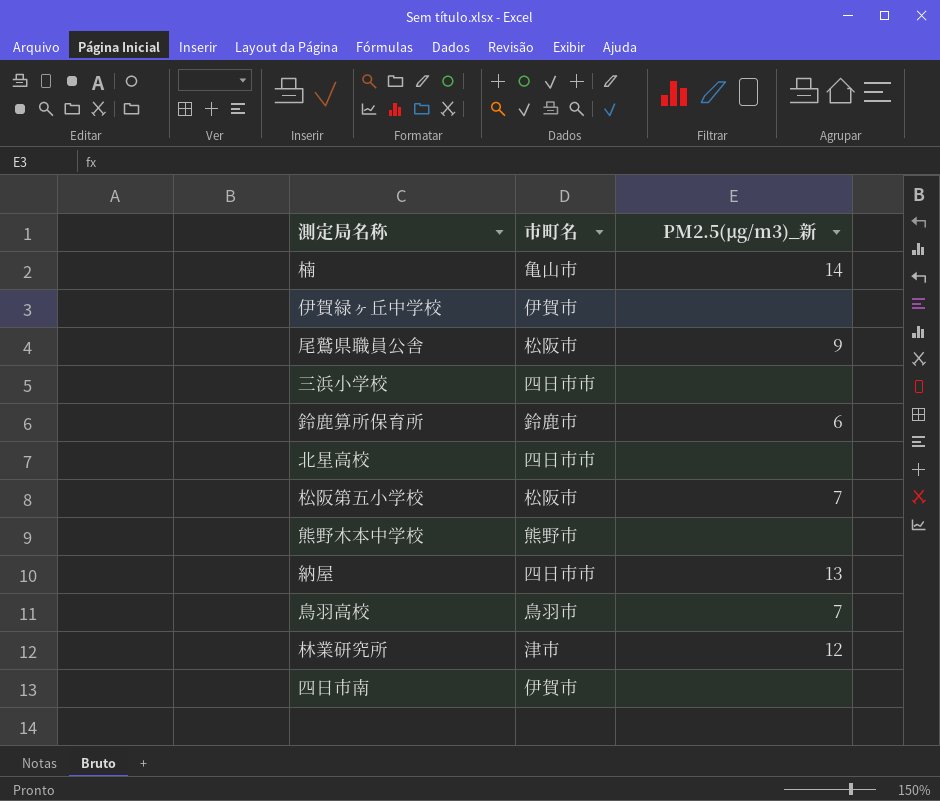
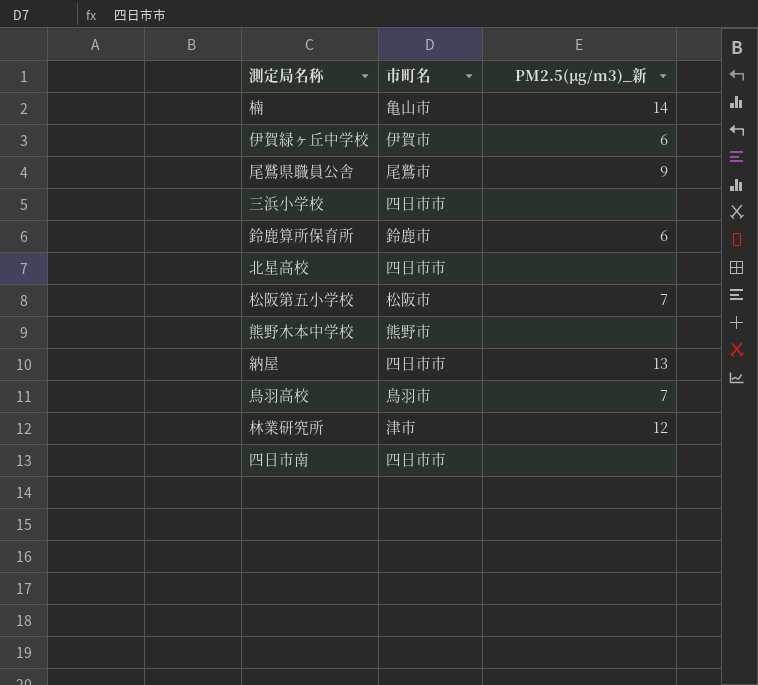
伊賀緑ヶ丘中学校 | PM2.5(μg/m3)_新: none -> 6
尾鷲県職員公舎 | 市町名: 松阪市 -> 尾鷲市
四日市南 | 市町名: 伊賀市 -> 四日市市

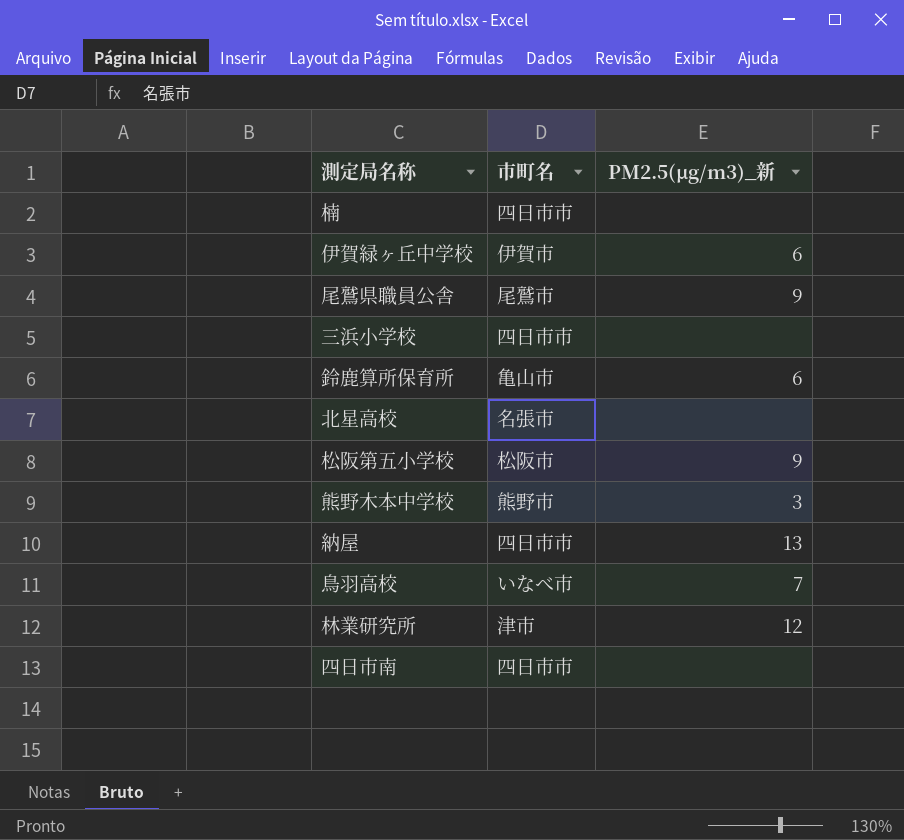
楠 | 市町名: 亀山市 -> 四日市市
楠 | PM2.5(μg/m3)_新: 14 -> none
鈴鹿算所保育所 | 市町名: 鈴鹿市 -> 亀山市
北星高校 | 市町名: 四日市市 -> 名張市
松阪第五小学校 | PM2.5(μg/m3)_新: 7 -> 9
熊野木本中学校 | PM2.5(μg/m3)_新: none -> 3
鳥羽高校 | 市町名: 鳥羽市 -> いなべ市

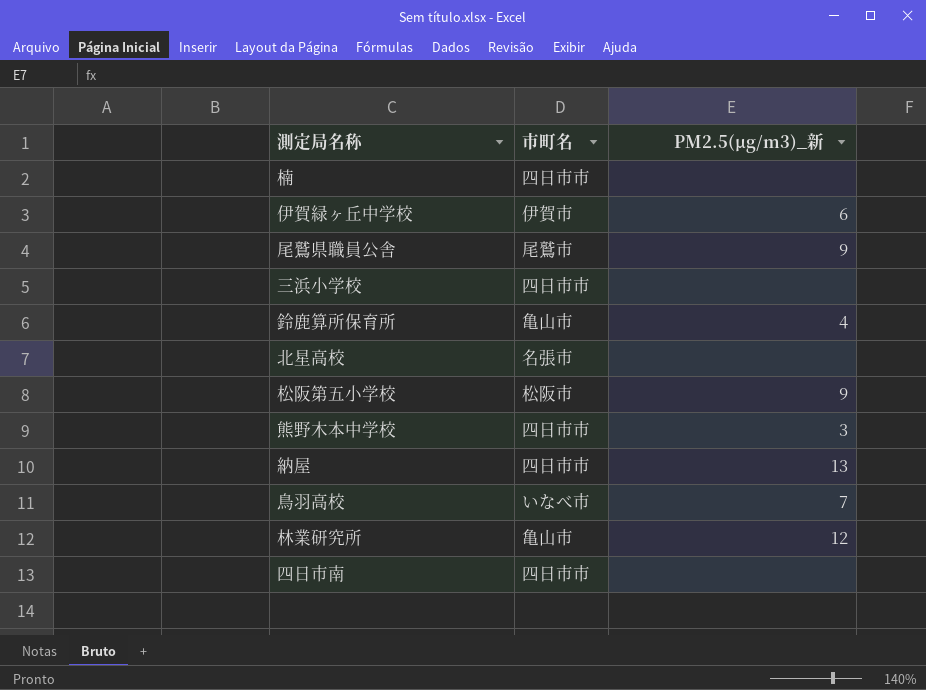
鈴鹿算所保育所 | PM2.5(μg/m3)_新: 6 -> 4
熊野木本中学校 | 市町名: 熊野市 -> 四日市市
林業研究所 | 市町名: 津市 -> 亀山市

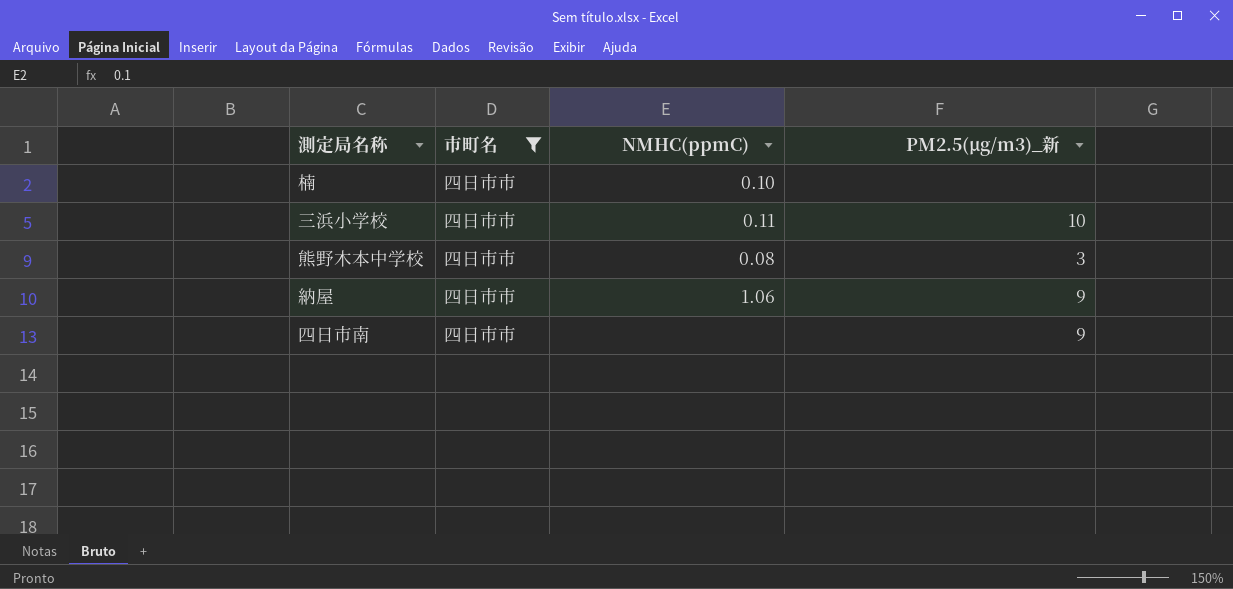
filter: none -> 市町名 = 四日市市
column NMHC(ppmC) | position: none -> 3
三浜小学校 | PM2.5(μg/m3)_新: none -> 10
納屋 | PM2.5(μg/m3)_新: 13 -> 9
四日市南 | PM2.5(μg/m3)_新: none -> 9

